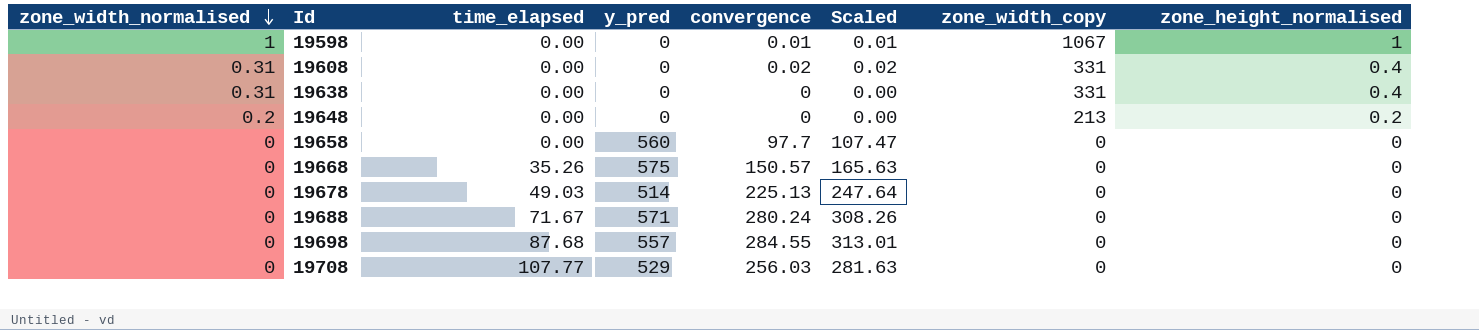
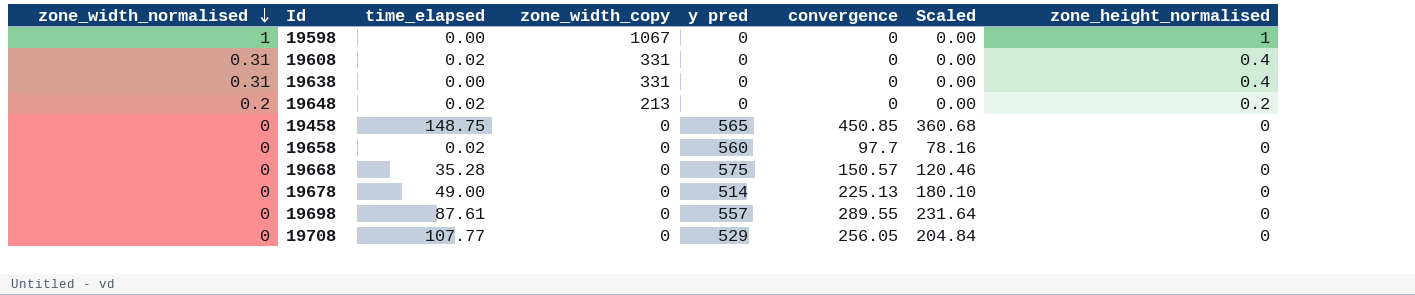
column zone_width_copy | position: 7 -> 4
column name: y_pred -> y pred
column Scaled | formula: [convergence] * 1.1 -> [convergence] * 0.8
row 19688: 0 | 71.67 | 571 | 280.24 | 308.26 | 0 | 0 -> none
19598 | convergence: 0.01 -> 0
19608 | time_elapsed: 0.00 -> 0.02
19608 | convergence: 0.02 -> 0
19648 | time_elapsed: 0.00 -> 0.02
row 19458: none -> 0 | 148.75 | 0 | 565 | 450.85 | 360.68 | 0
19658 | time_elapsed: 0.00 -> 0.02
19668 | time_elapsed: 35.26 -> 35.28
19678 | time_elapsed: 49.03 -> 49.00
19698 | time_elapsed: 87.68 -> 87.61
19698 | convergence: 284.55 -> 289.55
19708 | convergence: 256.03 -> 256.05

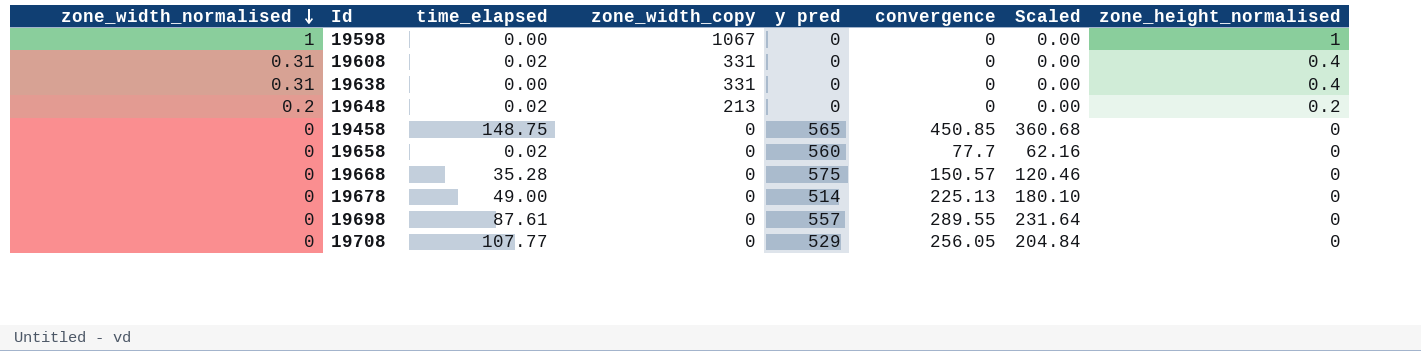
19658 | convergence: 97.7 -> 77.7
19658 | Scaled: 78.16 -> 62.16

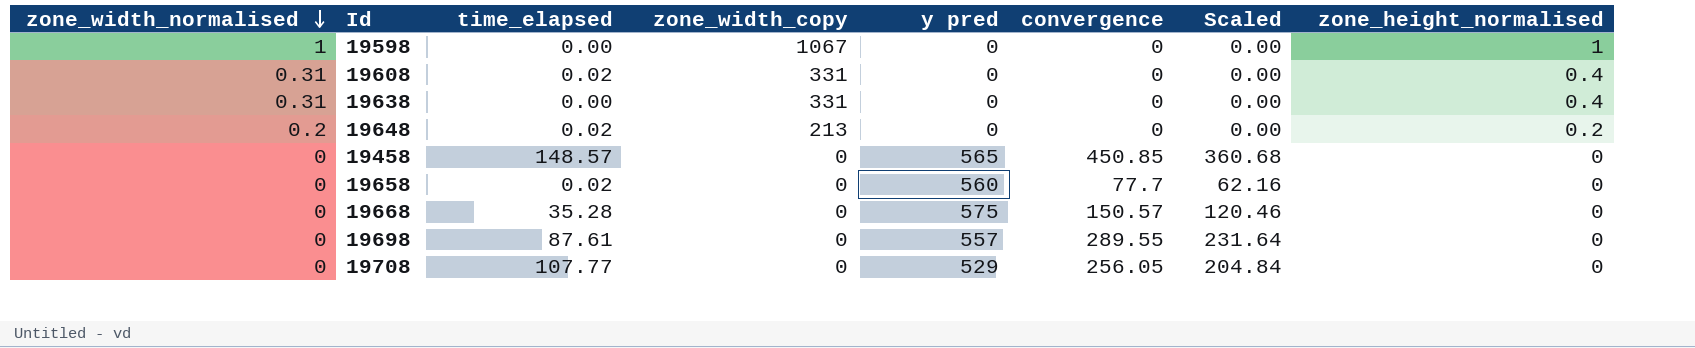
row 19678: 0 | 49.00 | 0 | 514 | 225.13 | 180.10 | 0 -> none
19458 | time_elapsed: 148.75 -> 148.57

